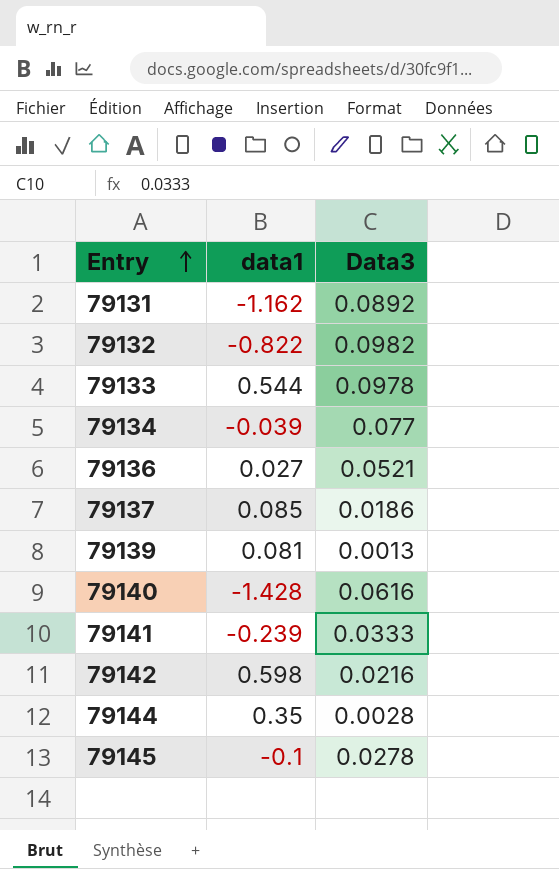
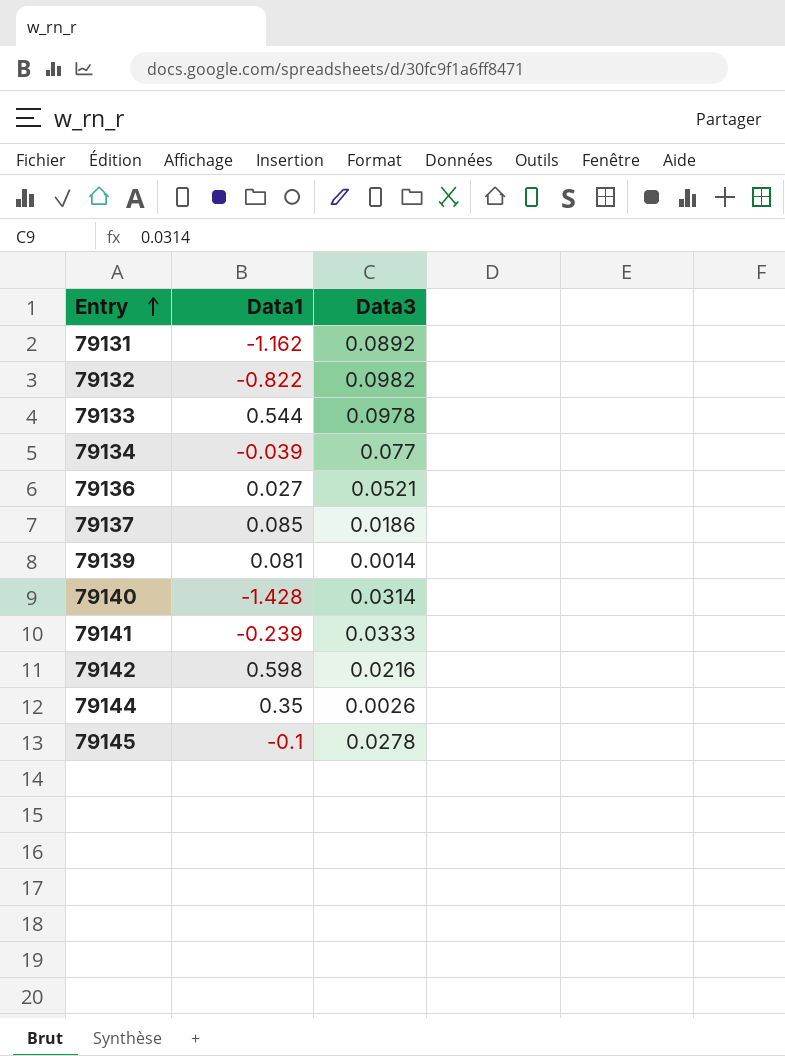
column name: data1 -> Data1
79139 | Data3: 0.0013 -> 0.0014
79140 | Data3: 0.0616 -> 0.0314
79144 | Data3: 0.0028 -> 0.0026

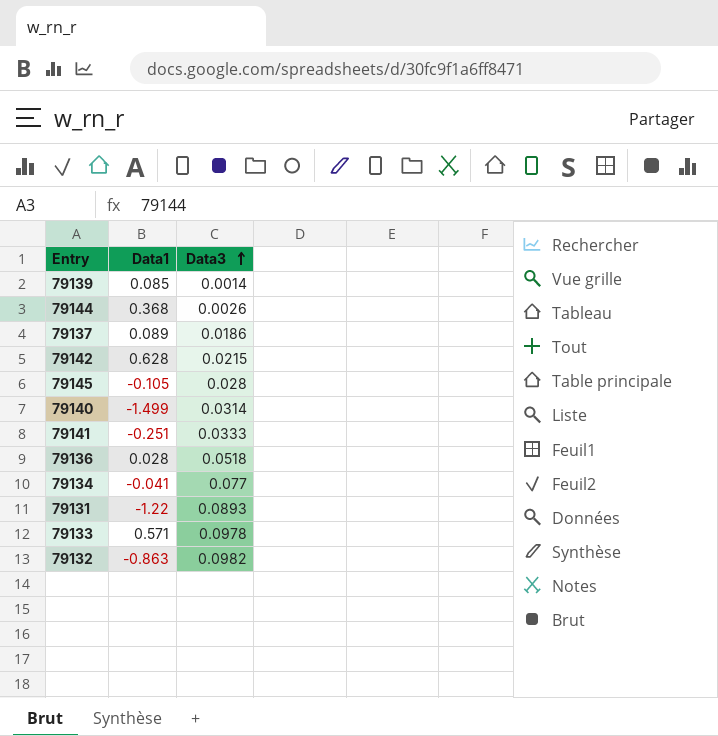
row order: Entry ascending -> Data3 ascending
79139 | Data1: 0.081 -> 0.085
79144 | Data1: 0.35 -> 0.368
79137 | Data1: 0.085 -> 0.089
79142 | Data1: 0.598 -> 0.628
79142 | Data3: 0.0216 -> 0.0215
79145 | Data1: -0.1 -> -0.105
79145 | Data3: 0.0278 -> 0.028
79140 | Data1: -1.428 -> -1.499
79141 | Data1: -0.239 -> -0.251
79136 | Data1: 0.027 -> 0.028
79136 | Data3: 0.0521 -> 0.0518
79134 | Data1: -0.039 -> -0.041
79131 | Data1: -1.162 -> -1.22
79131 | Data3: 0.0892 -> 0.0893
79133 | Data1: 0.544 -> 0.571
79132 | Data1: -0.822 -> -0.863

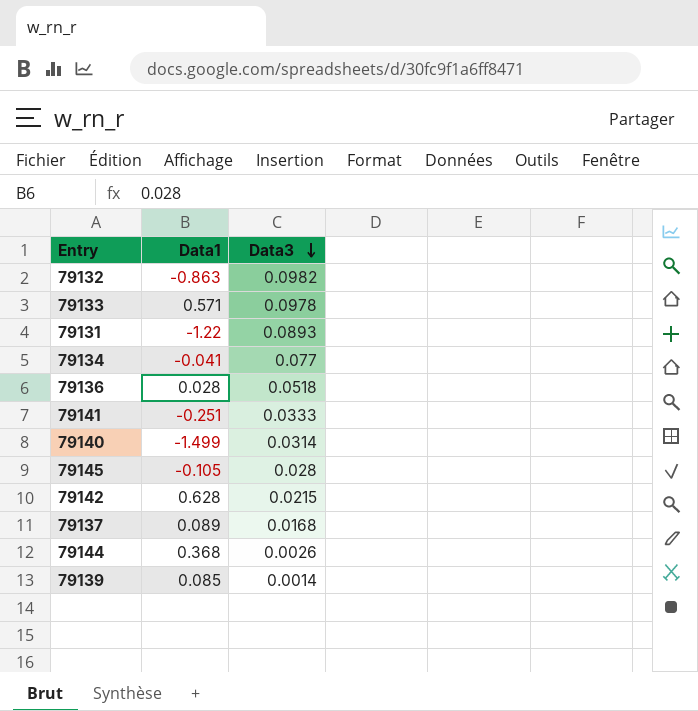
row order: Data3 ascending -> Data3 descending
79137 | Data3: 0.0186 -> 0.0168

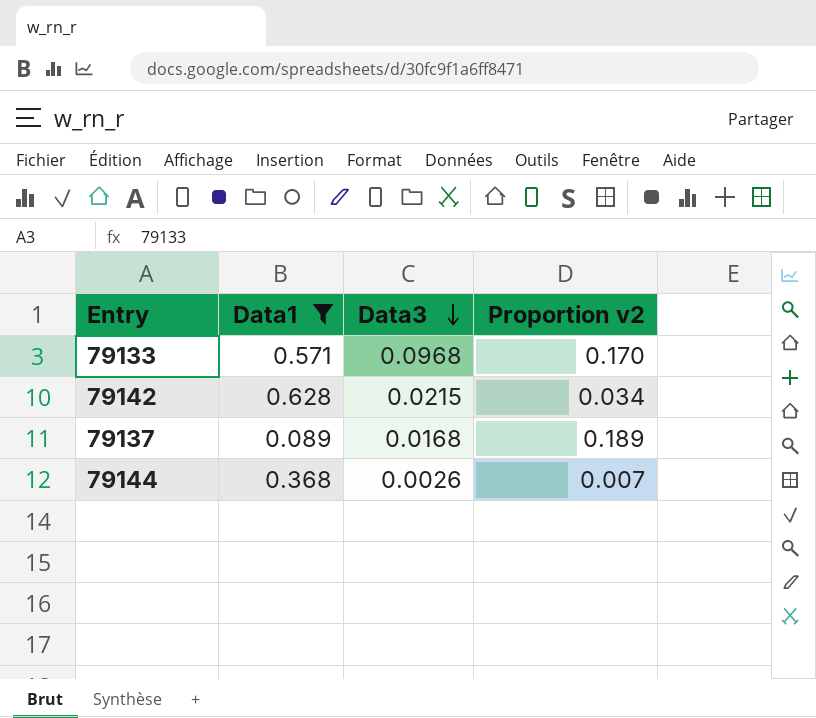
filter: none -> Data1 >= 0.089
column Proportion v2 | formula: none -> [Data3] / [Data1]
79133 | Data3: 0.0978 -> 0.0968

